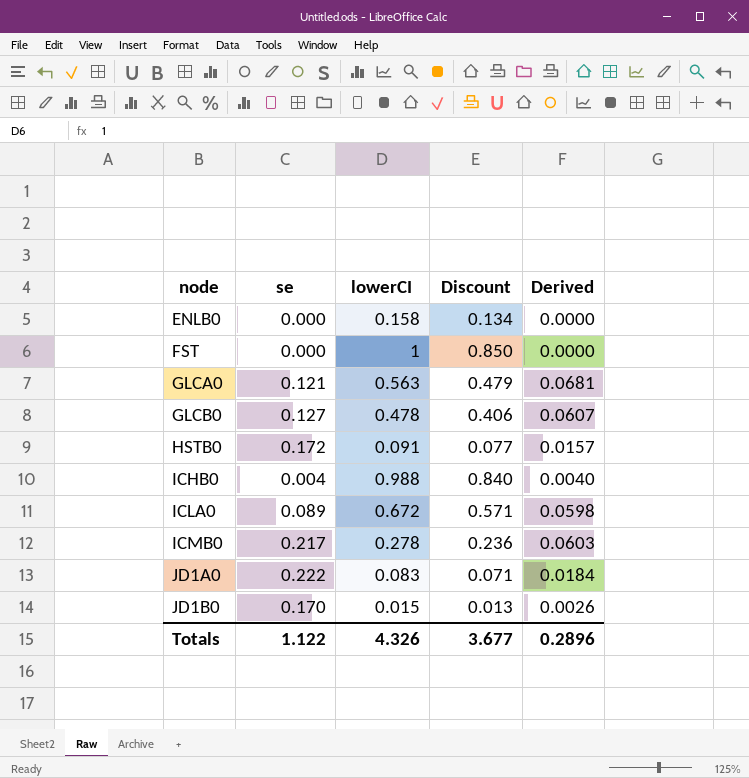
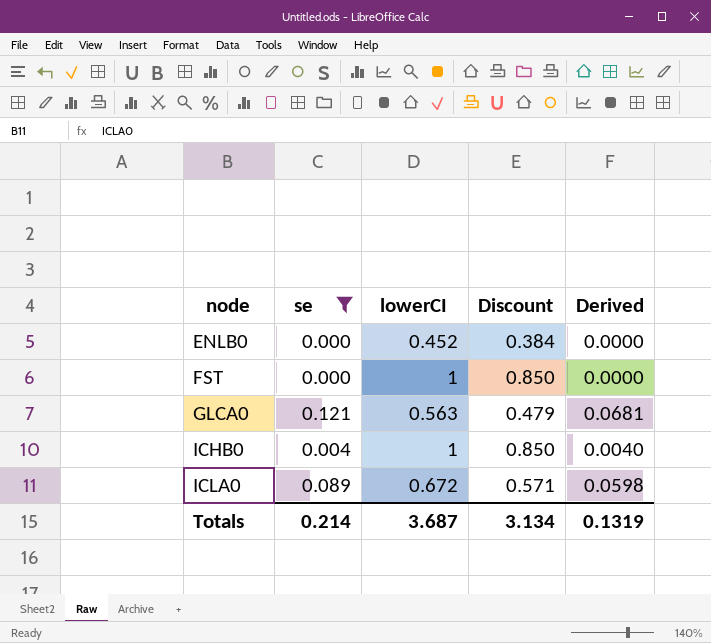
filter: none -> se <= 0.121
ENLB0 | lowerCI: 0.158 -> 0.452
ENLB0 | Discount: 0.134 -> 0.384
ICHB0 | lowerCI: 0.988 -> 1
ICHB0 | Discount: 0.840 -> 0.850
Totals | se: 1.122 -> 0.214
Totals | lowerCI: 4.326 -> 3.687
Totals | Discount: 3.677 -> 3.134
Totals | Derived: 0.2896 -> 0.1319

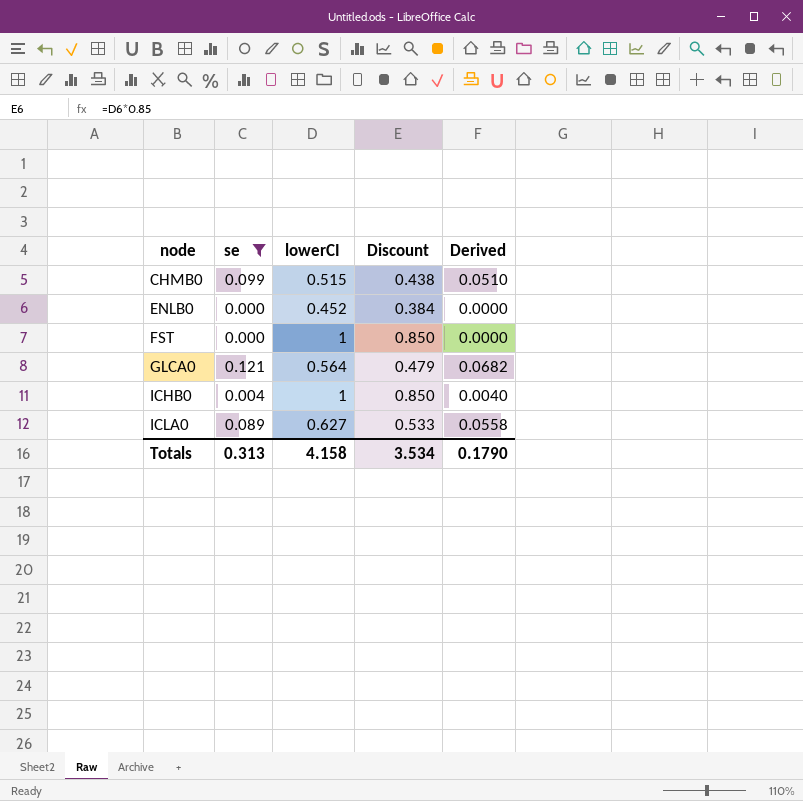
row CHMB0: none -> 0.099 | 0.515 | 0.438 | 0.0510
GLCA0 | lowerCI: 0.563 -> 0.564
GLCA0 | Derived: 0.0681 -> 0.0682
ICLA0 | lowerCI: 0.672 -> 0.627
ICLA0 | Discount: 0.571 -> 0.533
ICLA0 | Derived: 0.0598 -> 0.0558
Totals | se: 0.214 -> 0.313
Totals | lowerCI: 3.687 -> 4.158
Totals | Discount: 3.134 -> 3.534
Totals | Derived: 0.1319 -> 0.1790

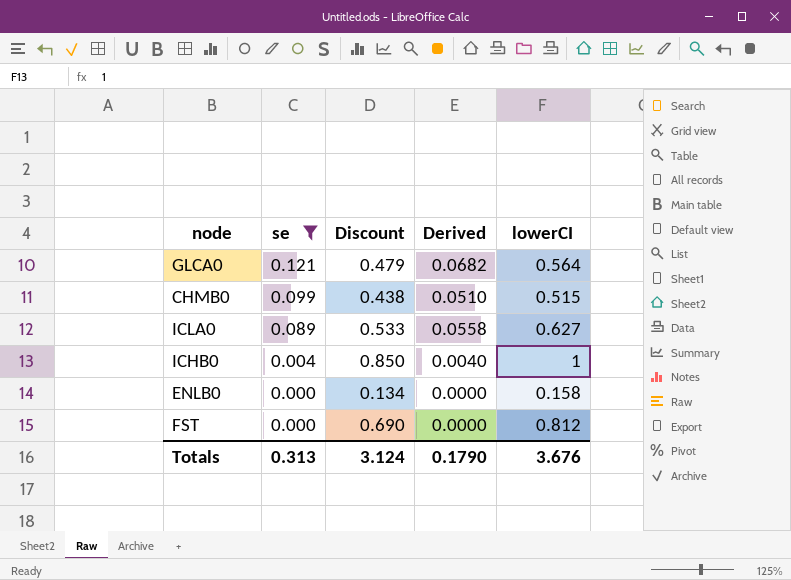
row order: node ascending -> se descending
column lowerCI | position: 3 -> 5
ENLB0 | Discount: 0.384 -> 0.134
ENLB0 | lowerCI: 0.452 -> 0.158
FST | Discount: 0.850 -> 0.690
FST | lowerCI: 1 -> 0.812
Totals | Discount: 3.534 -> 3.124
Totals | lowerCI: 4.158 -> 3.676

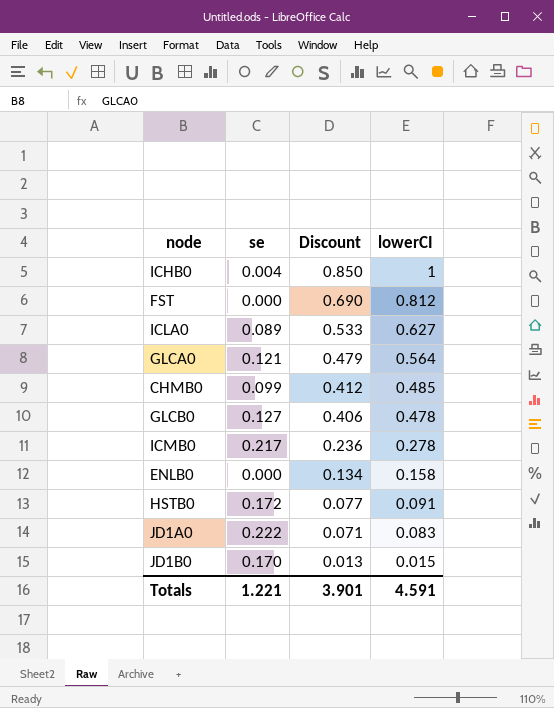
filter: se <= 0.121 -> none
row order: se descending -> Discount descending
column Derived | formula: [se] * [lowerCI] -> none
CHMB0 | Discount: 0.438 -> 0.412
CHMB0 | lowerCI: 0.515 -> 0.485
Totals | se: 0.313 -> 1.221
Totals | Discount: 3.124 -> 3.901
Totals | lowerCI: 3.676 -> 4.591

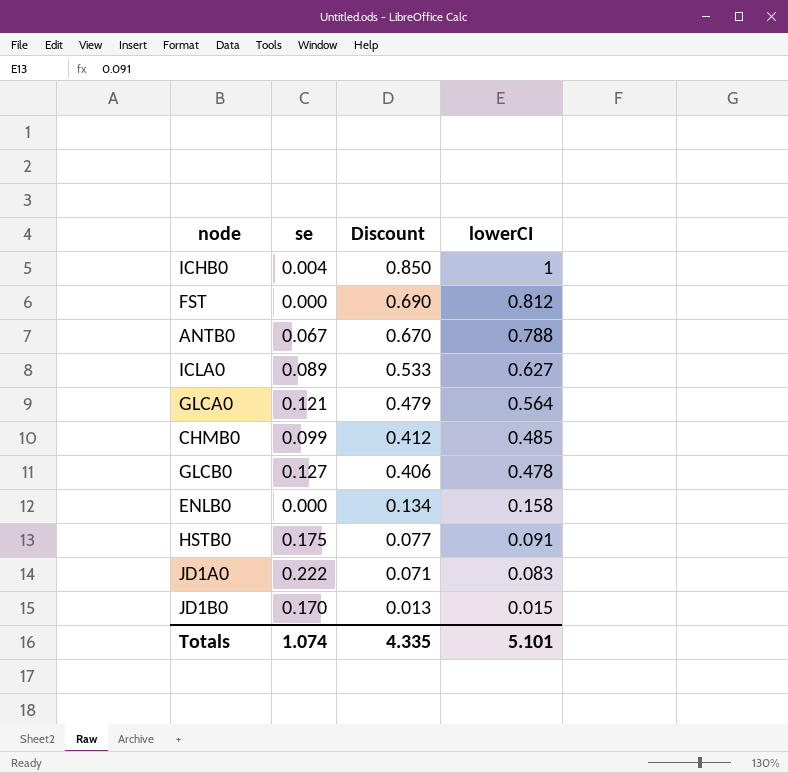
row ICMB0: 0.217 | 0.236 | 0.278 -> none
row ANTB0: none -> 0.067 | 0.670 | 0.788
HSTB0 | se: 0.172 -> 0.175
Totals | se: 1.221 -> 1.074
Totals | Discount: 3.901 -> 4.335
Totals | lowerCI: 4.591 -> 5.101

